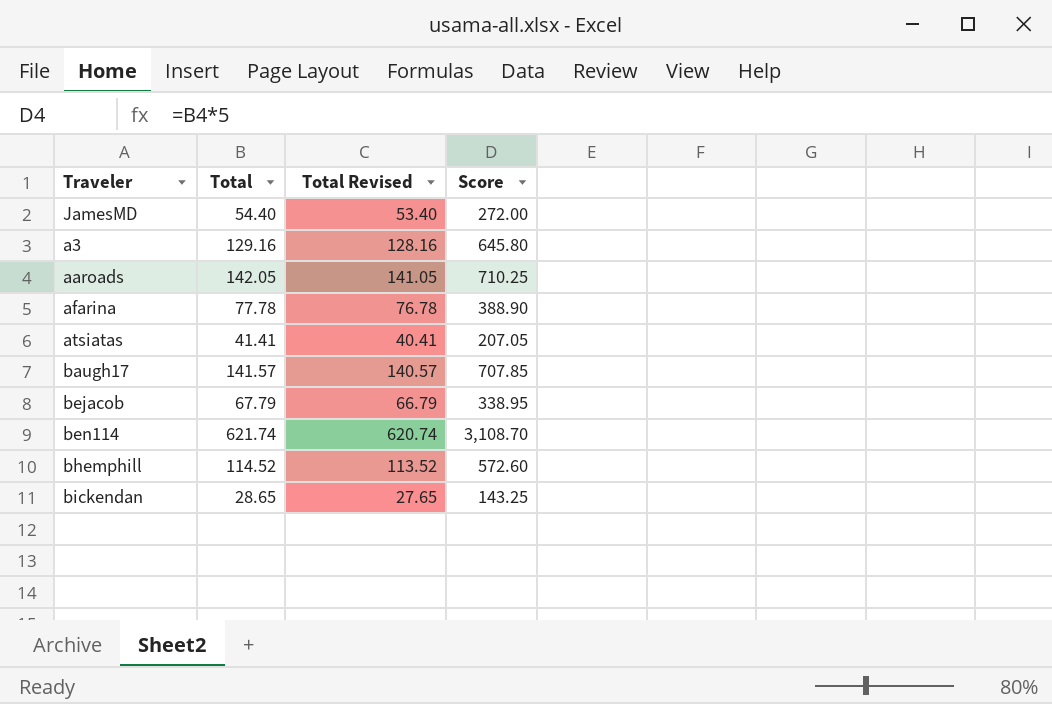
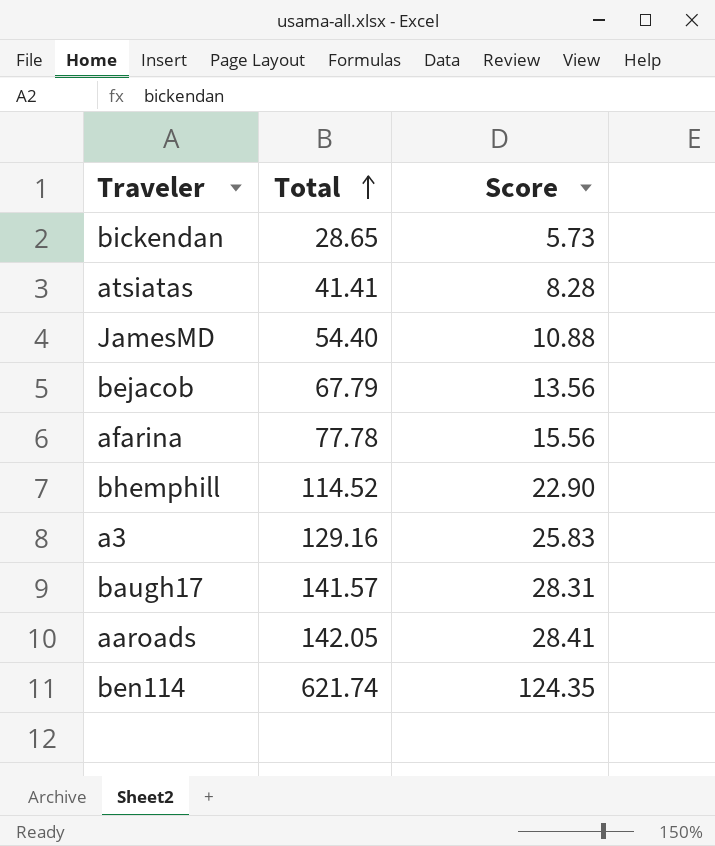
row order: none -> Total ascending
column Total Revised | formula: [Total] - 1 -> none
column Score | formula: [Total] * 5 -> [Total] * 0.2

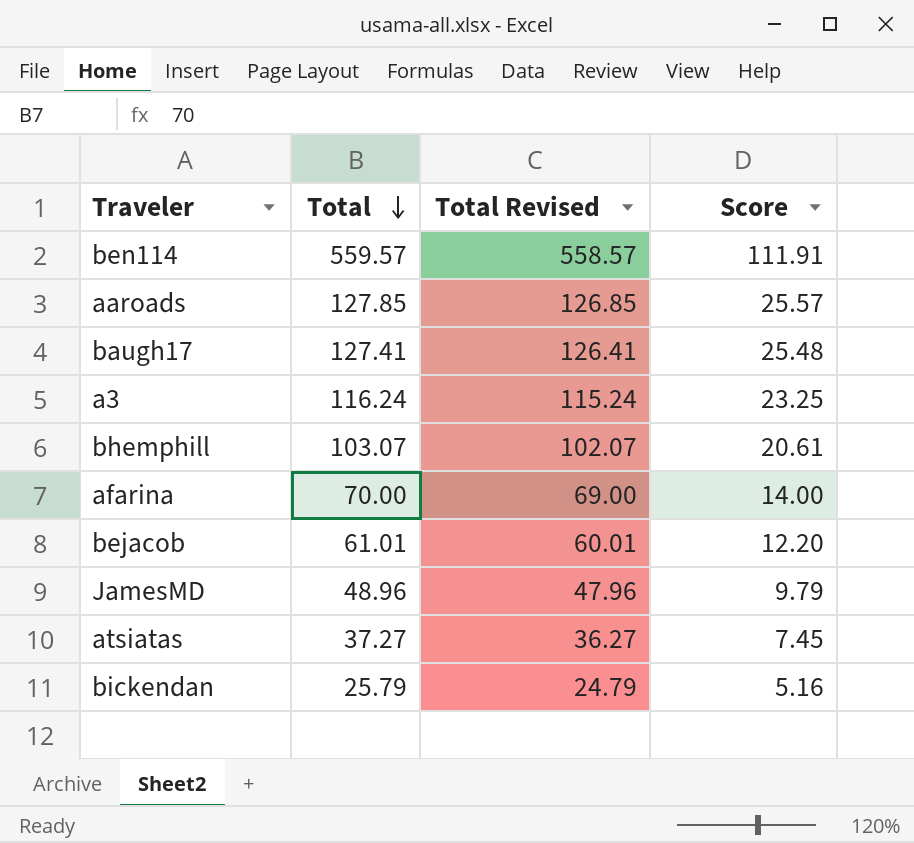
row order: Total ascending -> Total descending
column Total Revised | formula: none -> [Total] - 1
ben114 | Total: 621.74 -> 559.57
ben114 | Score: 124.35 -> 111.91
aaroads | Total: 142.05 -> 127.85
aaroads | Score: 28.41 -> 25.57
baugh17 | Total: 141.57 -> 127.41
baugh17 | Score: 28.31 -> 25.48
a3 | Total: 129.16 -> 116.24
a3 | Score: 25.83 -> 23.25
bhemphill | Total: 114.52 -> 103.07
bhemphill | Score: 22.90 -> 20.61
afarina | Total: 77.78 -> 70.00
afarina | Score: 15.56 -> 14.00
bejacob | Total: 67.79 -> 61.01
bejacob | Score: 13.56 -> 12.20
JamesMD | Total: 54.40 -> 48.96
JamesMD | Score: 10.88 -> 9.79
atsiatas | Total: 41.41 -> 37.27
atsiatas | Score: 8.28 -> 7.45
bickendan | Total: 28.65 -> 25.79
bickendan | Score: 5.73 -> 5.16

